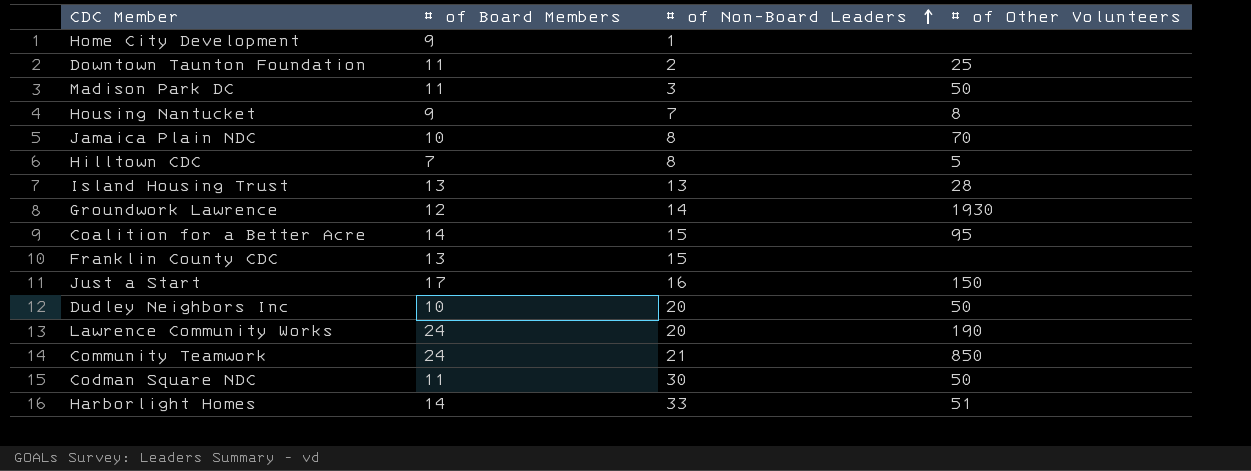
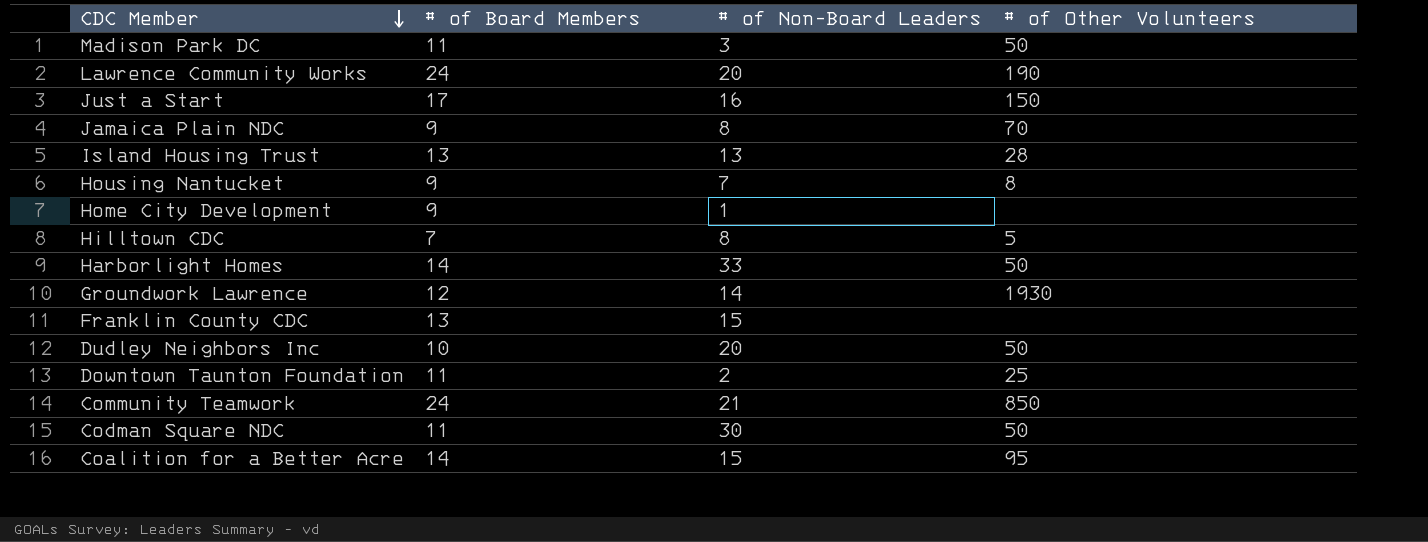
row order: # of Non-Board Leaders ascending -> CDC Member descending
Jamaica Plain NDC | # of Board Members: 10 -> 9
Harborlight Homes | # of Other Volunteers: 51 -> 50

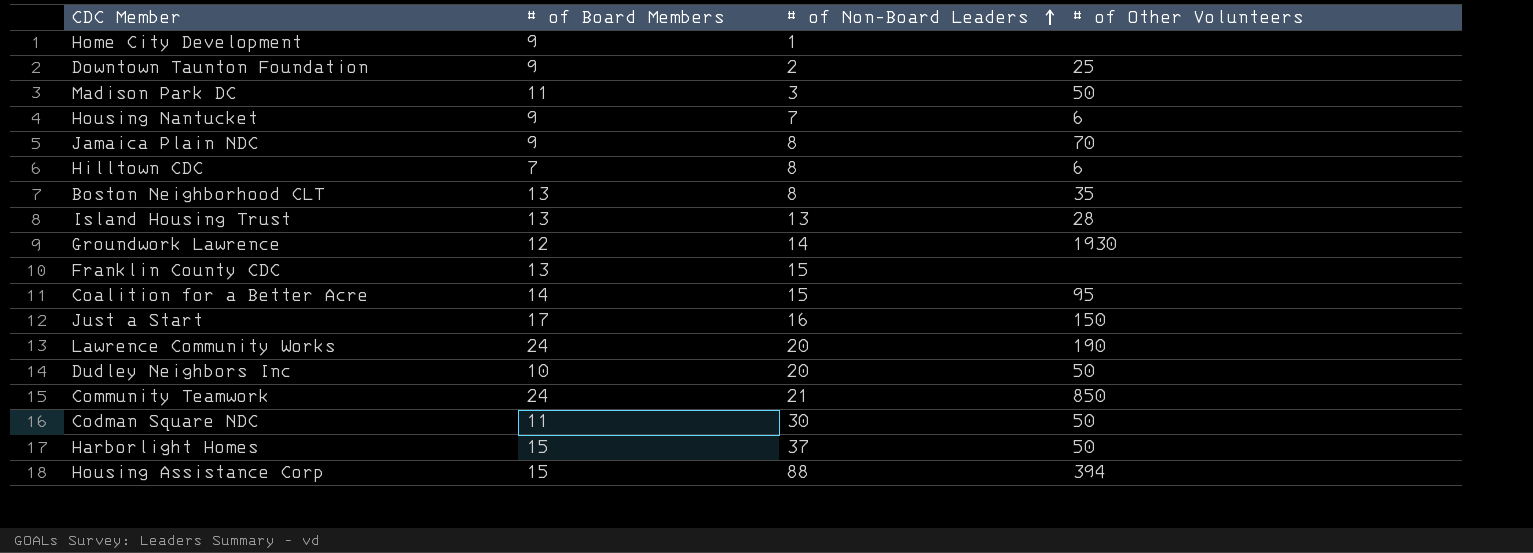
row order: CDC Member descending -> # of Non-Board Leaders ascending
Downtown Taunton Foundation | # of Board Members: 11 -> 9
Housing Nantucket | # of Other Volunteers: 8 -> 6
Hilltown CDC | # of Other Volunteers: 5 -> 6
row Boston Neighborhood CLT: none -> 13 | 8 | 35
Harborlight Homes | # of Board Members: 14 -> 15
Harborlight Homes | # of Non-Board Leaders: 33 -> 37
row Housing Assistance Corp: none -> 15 | 88 | 394

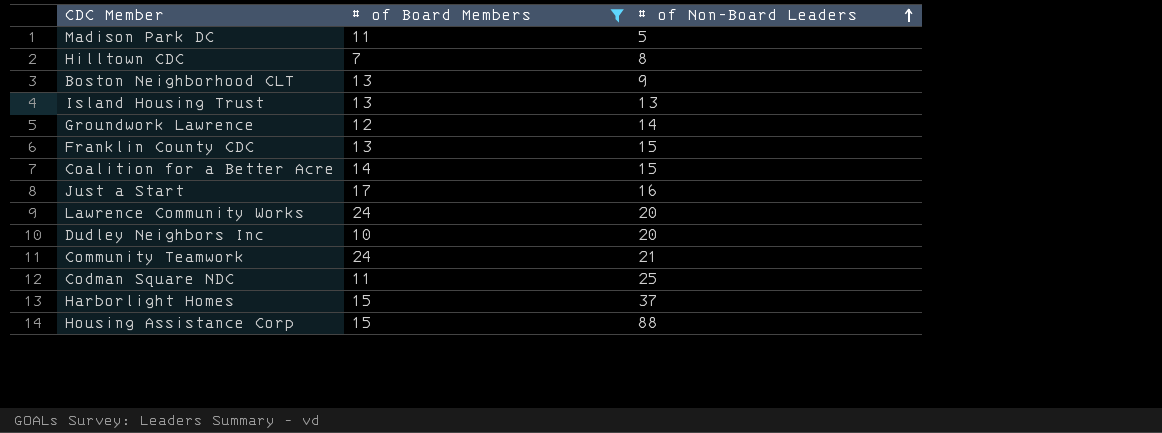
filter: none -> # of Board Members != 9
column # of Other Volunteers | position: 4 -> none
Madison Park DC | # of Non-Board Leaders: 3 -> 5
Boston Neighborhood CLT | # of Non-Board Leaders: 8 -> 9
Codman Square NDC | # of Non-Board Leaders: 30 -> 25

